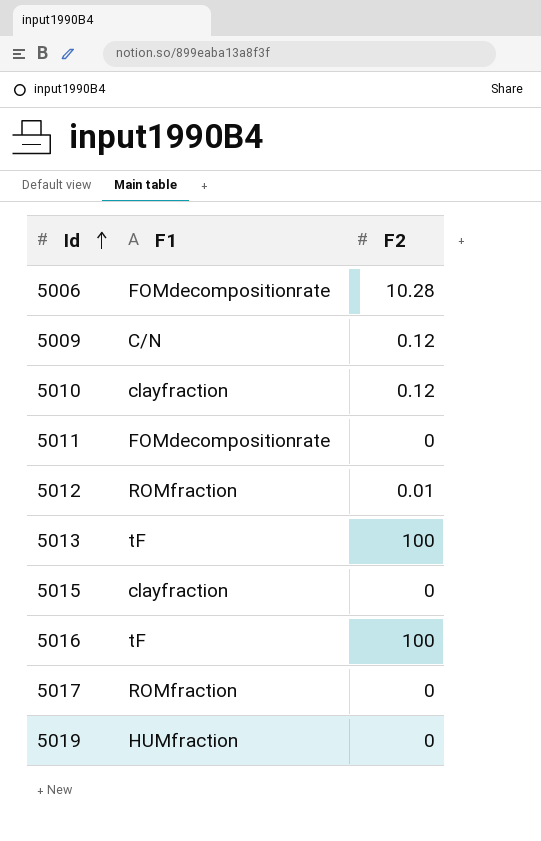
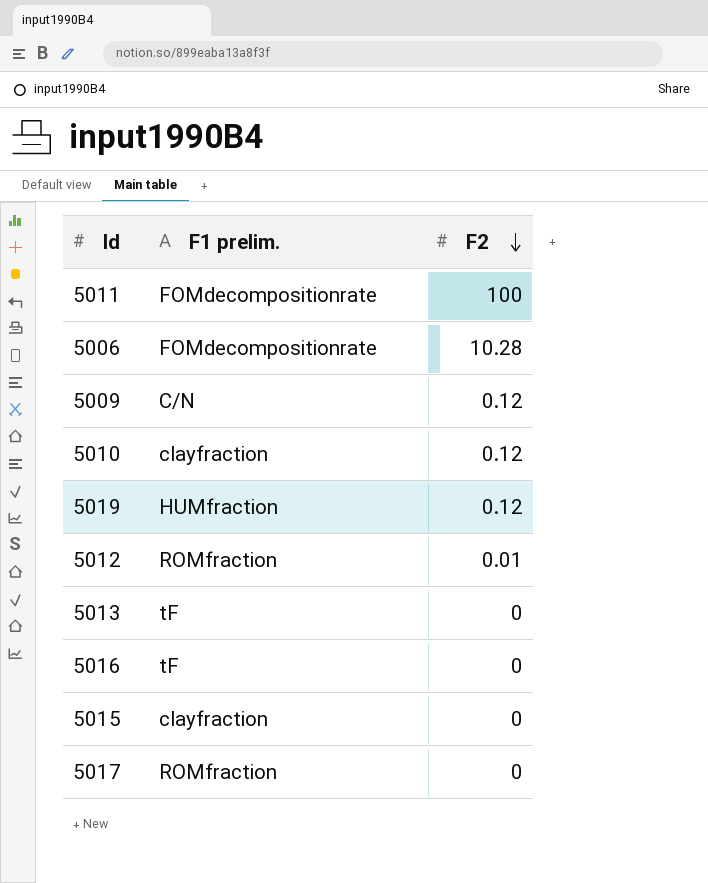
row order: Id ascending -> F2 descending
column name: F1 -> F1 prelim.
5011 | F2: 0 -> 100
5019 | F2: 0 -> 0.12
5013 | F2: 100 -> 0
5016 | F2: 100 -> 0

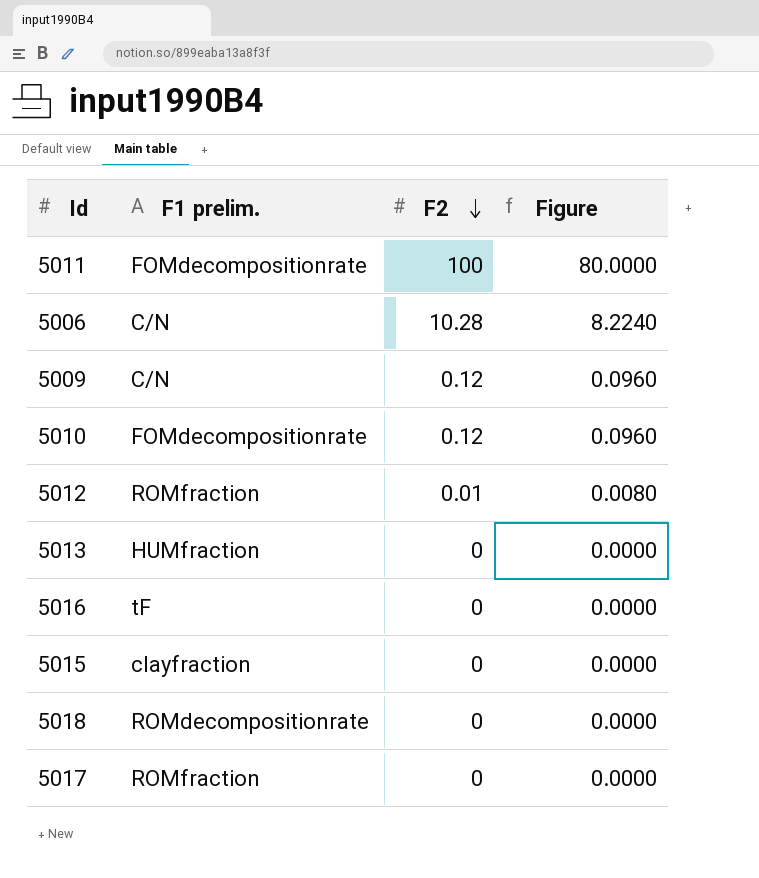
column Figure | formula: none -> [F2] * 0.8
row 5019: HUMfraction | 0.12 -> none
5006 | F1 prelim.: FOMdecompositionrate -> C/N
5010 | F1 prelim.: clayfraction -> FOMdecompositionrate
5013 | F1 prelim.: tF -> HUMfraction
row 5018: none -> ROMdecompositionrate | 0 | 0.0000

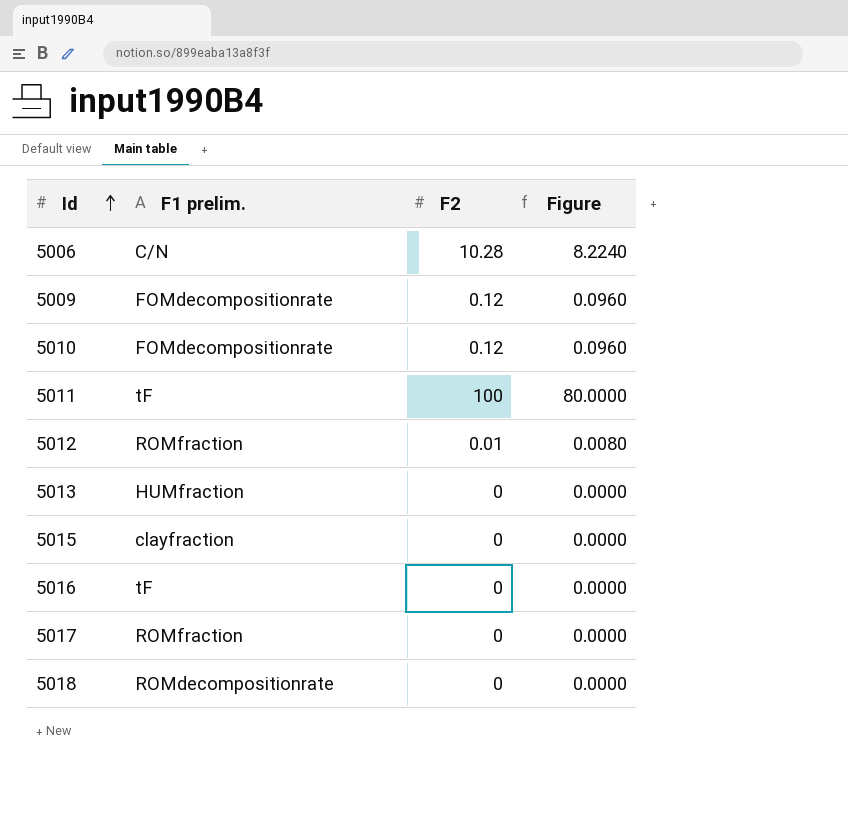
row order: F2 descending -> Id ascending
5009 | F1 prelim.: C/N -> FOMdecompositionrate
5011 | F1 prelim.: FOMdecompositionrate -> tF

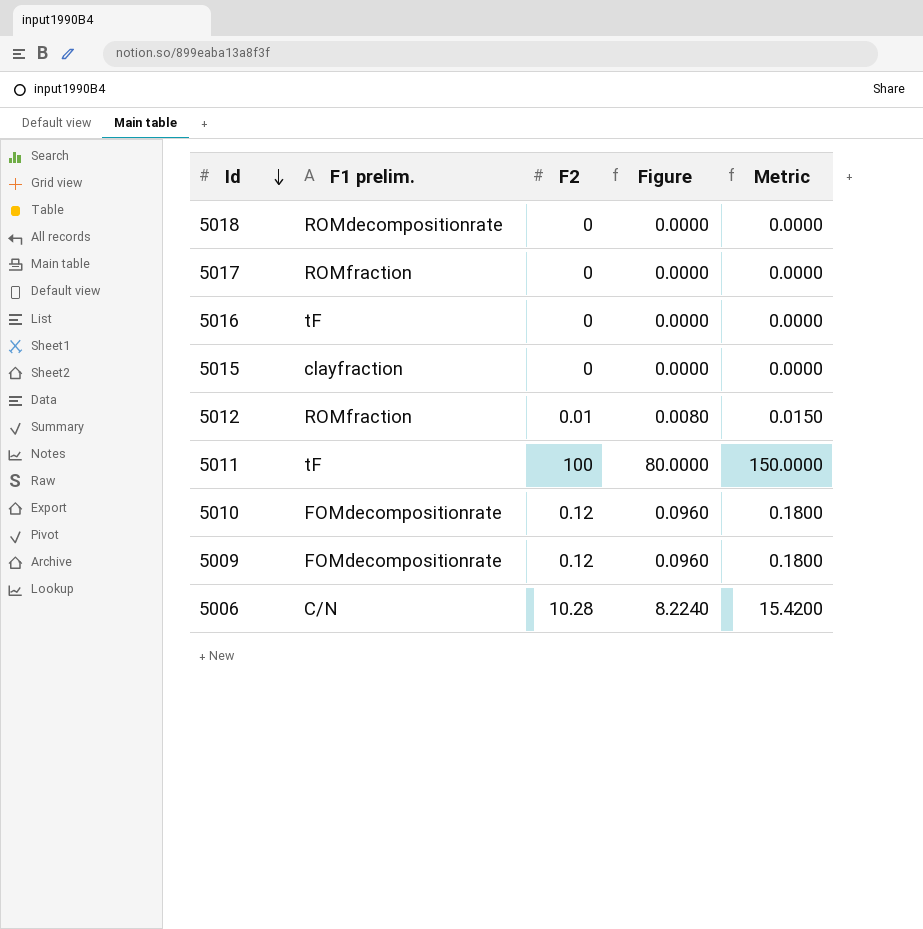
row order: Id ascending -> Id descending
column Metric | formula: none -> [F2] * 1.5
row 5013: HUMfraction | 0 | 0.0000 -> none

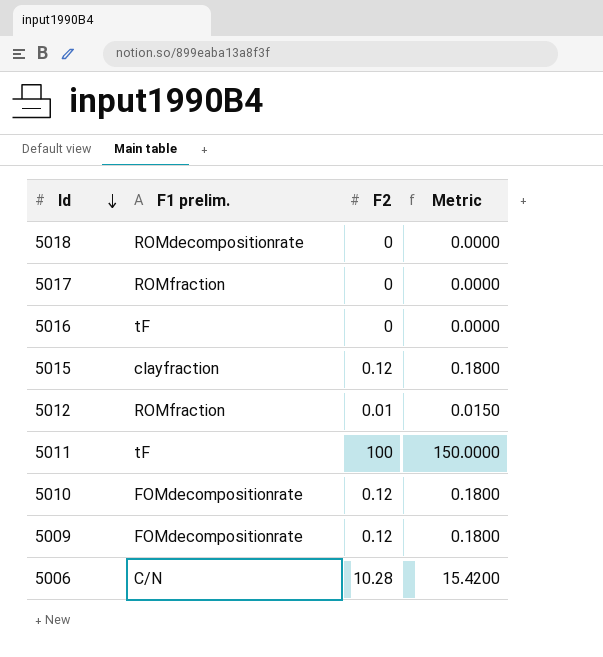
column Figure | formula: [F2] * 0.8 -> none
5015 | F2: 0 -> 0.12
5015 | Metric: 0.0000 -> 0.1800

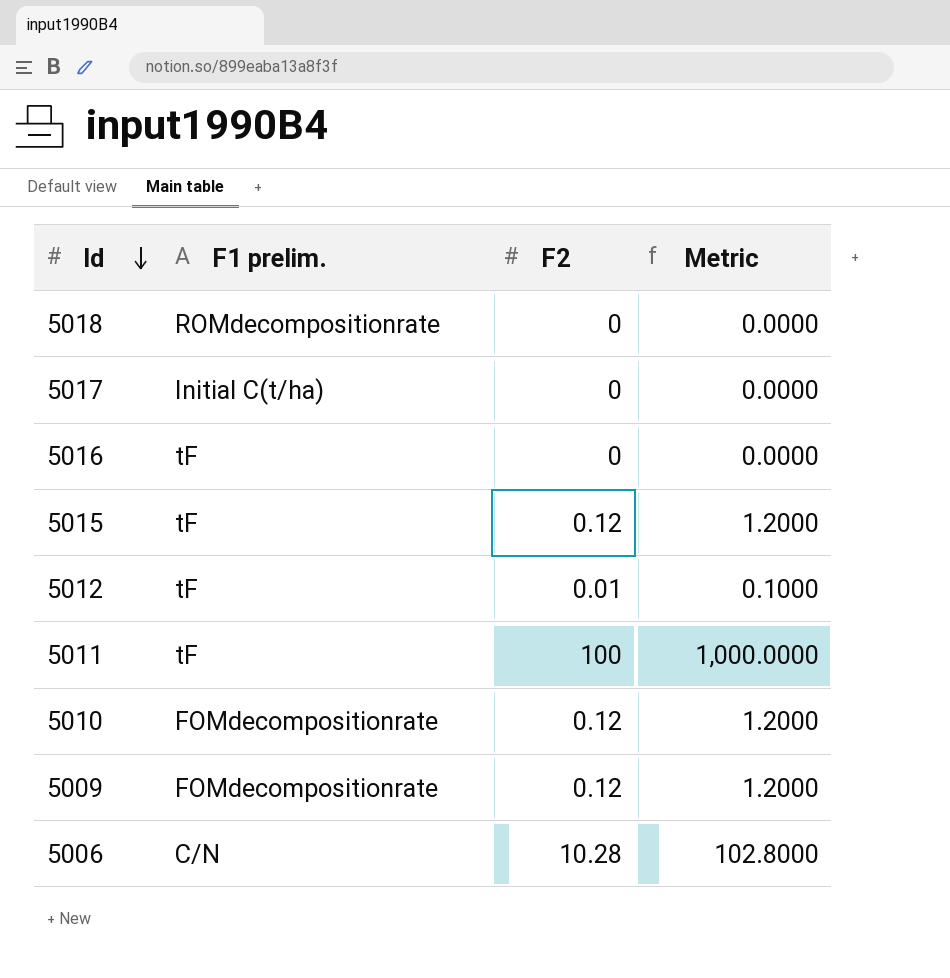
column Metric | formula: [F2] * 1.5 -> [F2] * 10
5017 | F1 prelim.: ROMfraction -> Initial C(t/ha)
5015 | F1 prelim.: clayfraction -> tF
5012 | F1 prelim.: ROMfraction -> tF

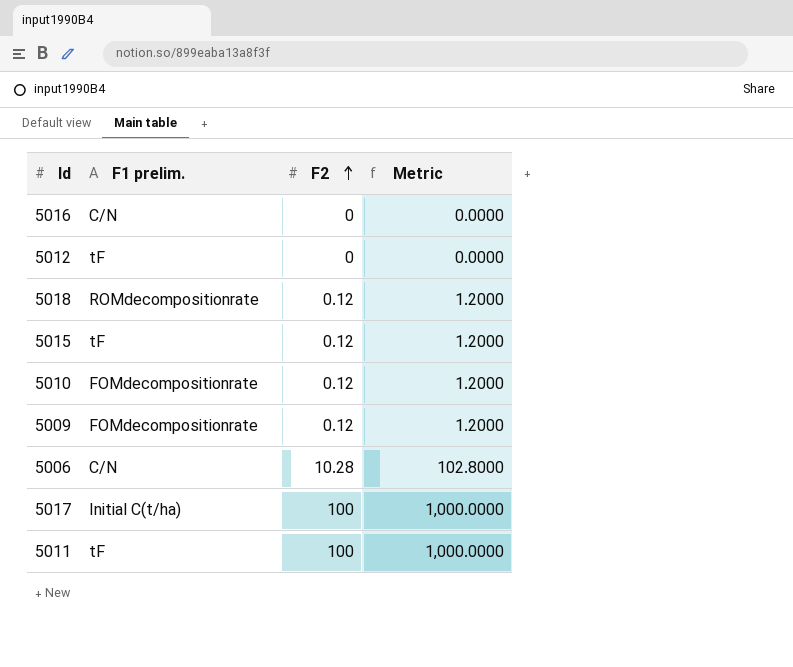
row order: Id descending -> F2 ascending
5016 | F1 prelim.: tF -> C/N
5012 | F2: 0.01 -> 0
5012 | Metric: 0.1000 -> 0.0000
5018 | F2: 0 -> 0.12
5018 | Metric: 0.0000 -> 1.2000
5017 | F2: 0 -> 100
5017 | Metric: 0.0000 -> 1,000.0000

